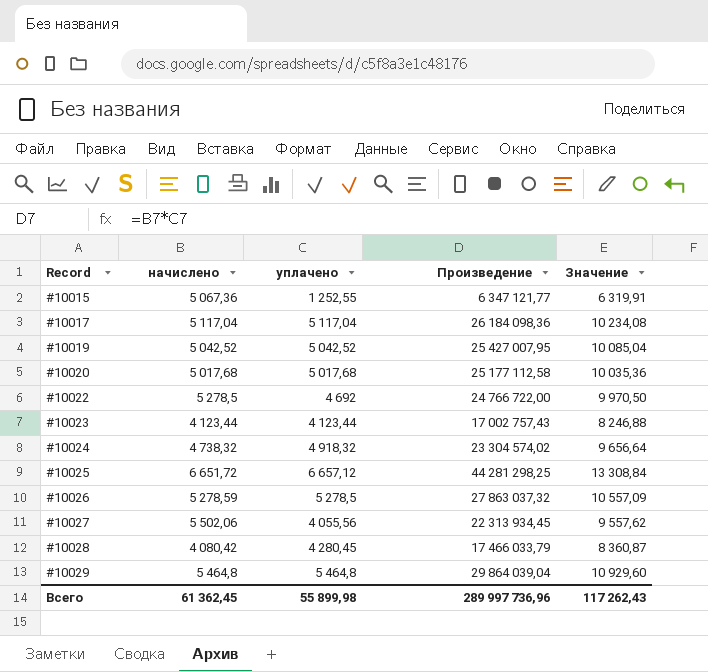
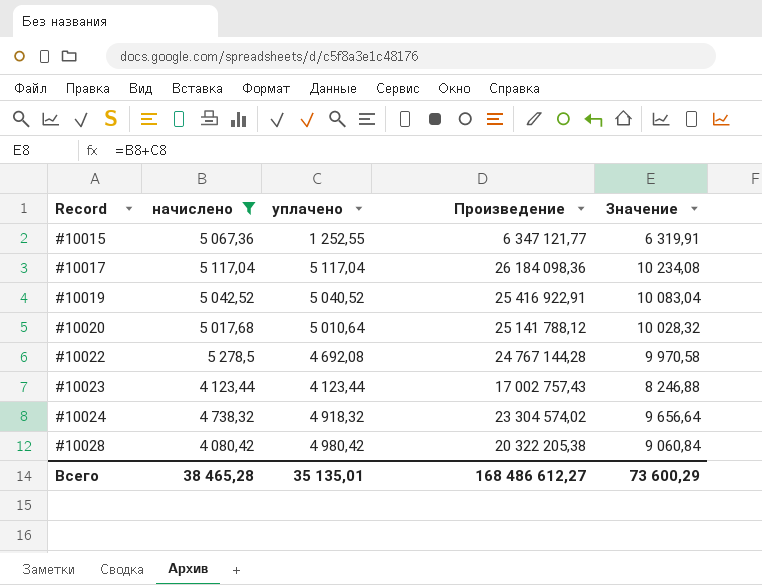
filter: none -> начислено <= 5 278,5
#10019 | уплачено: 5 042,52 -> 5 040,52
#10019 | Произведение: 25 427 007,95 -> 25 416 922,91
#10019 | Значение: 10 085,04 -> 10 083,04
#10020 | уплачено: 5 017,68 -> 5 010,64
#10020 | Произведение: 25 177 112,58 -> 25 141 788,12
#10020 | Значение: 10 035,36 -> 10 028,32
#10022 | уплачено: 4 692 -> 4 692,08
#10022 | Произведение: 24 766 722,00 -> 24 767 144,28
#10022 | Значение: 9 970,50 -> 9 970,58
#10028 | уплачено: 4 280,45 -> 4 980,42
#10028 | Произведение: 17 466 033,79 -> 20 322 205,38
#10028 | Значение: 8 360,87 -> 9 060,84
Всего | начислено: 61 362,45 -> 38 465,28
Всего | уплачено: 55 899,98 -> 35 135,01
Всего | Произведение: 289 997 736,96 -> 168 486 612,27
Всего | Значение: 117 262,43 -> 73 600,29

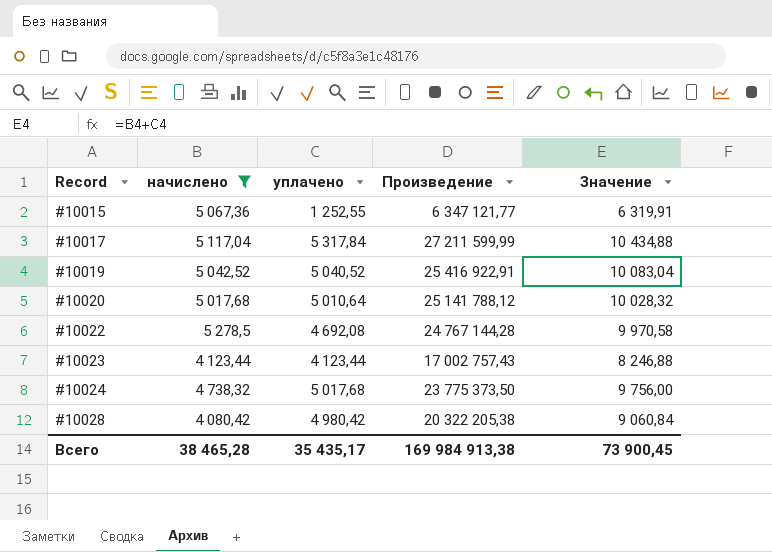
#10017 | уплачено: 5 117,04 -> 5 317,84
#10017 | Произведение: 26 184 098,36 -> 27 211 599,99
#10017 | Значение: 10 234,08 -> 10 434,88
#10024 | уплачено: 4 918,32 -> 5 017,68
#10024 | Произведение: 23 304 574,02 -> 23 775 373,50
#10024 | Значение: 9 656,64 -> 9 756,00
Всего | уплачено: 35 135,01 -> 35 435,17
Всего | Произведение: 168 486 612,27 -> 169 984 913,38
Всего | Значение: 73 600,29 -> 73 900,45

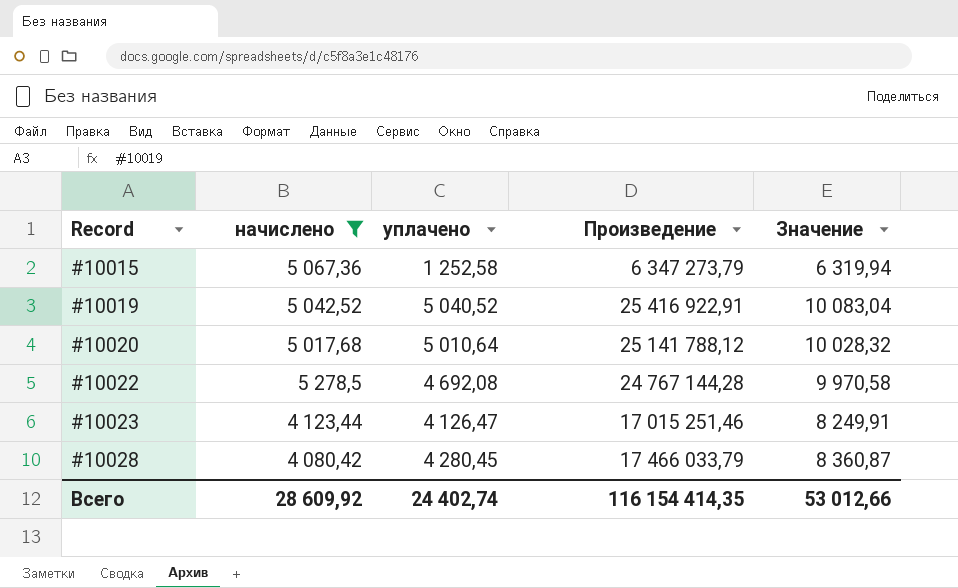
row #10017: 5 117,04 | 5 317,84 | 27 211 599,99 | 10 434,88 -> none
row #10024: 4 738,32 | 5 017,68 | 23 775 373,50 | 9 756,00 -> none
#10015 | уплачено: 1 252,55 -> 1 252,58
#10015 | Произведение: 6 347 121,77 -> 6 347 273,79
#10015 | Значение: 6 319,91 -> 6 319,94
#10023 | уплачено: 4 123,44 -> 4 126,47
#10023 | Произведение: 17 002 757,43 -> 17 015 251,46
#10023 | Значение: 8 246,88 -> 8 249,91
#10028 | уплачено: 4 980,42 -> 4 280,45
#10028 | Произведение: 20 322 205,38 -> 17 466 033,79
#10028 | Значение: 9 060,84 -> 8 360,87
Всего | начислено: 38 465,28 -> 28 609,92
Всего | уплачено: 35 435,17 -> 24 402,74
Всего | Произведение: 169 984 913,38 -> 116 154 414,35
Всего | Значение: 73 900,45 -> 53 012,66

